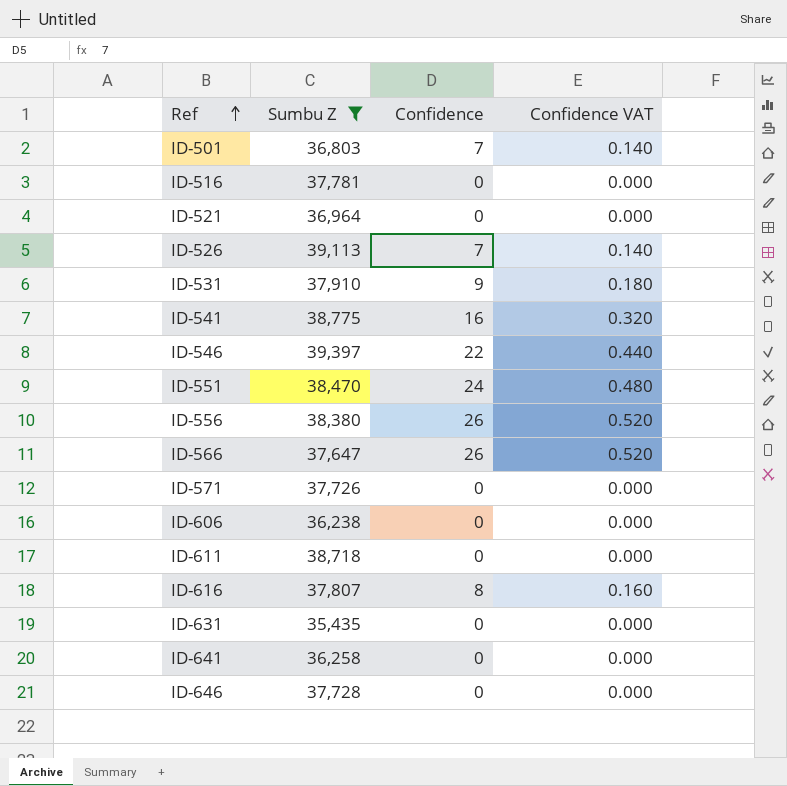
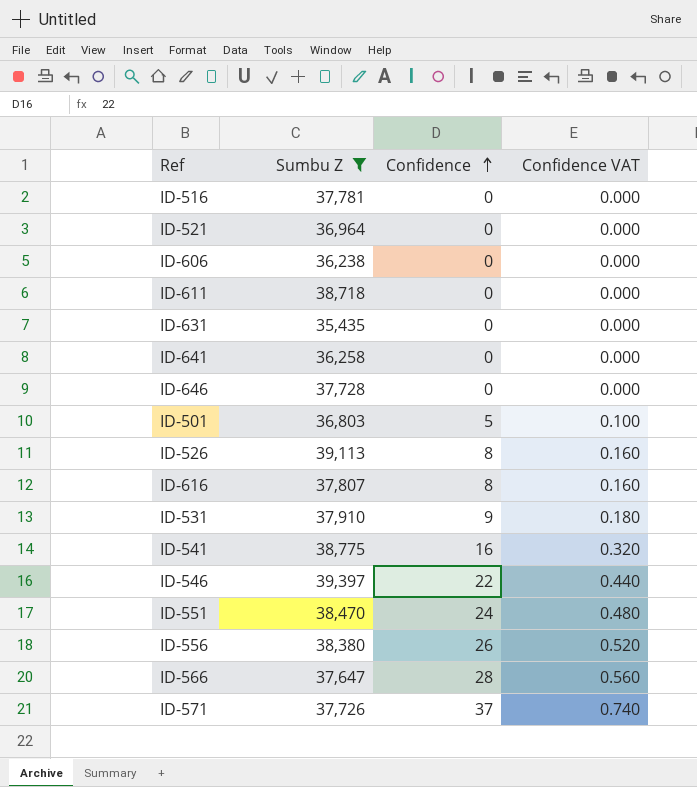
row order: Ref ascending -> Confidence ascending
ID-501 | Confidence: 7 -> 5
ID-501 | Confidence VAT: 0.140 -> 0.100
ID-526 | Confidence: 7 -> 8
ID-526 | Confidence VAT: 0.140 -> 0.160
ID-566 | Confidence: 26 -> 28
ID-566 | Confidence VAT: 0.520 -> 0.560
ID-571 | Confidence: 0 -> 37
ID-571 | Confidence VAT: 0.000 -> 0.740

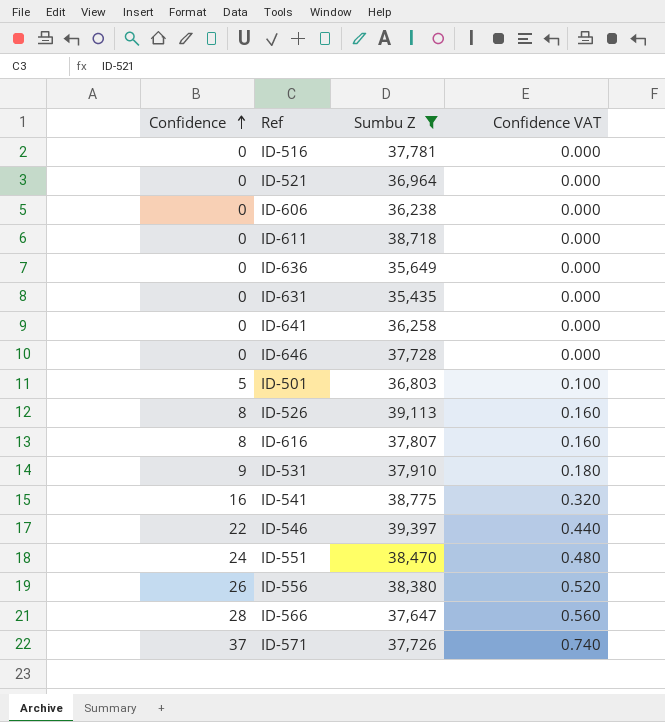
column Confidence | position: 3 -> 1
row ID-636: none -> 0 | 35,649 | 0.000

